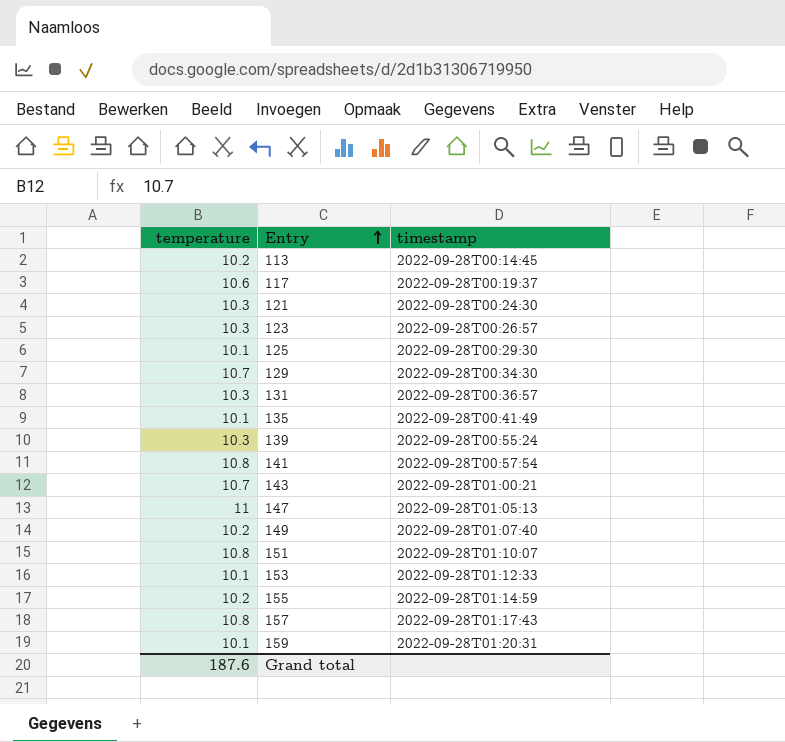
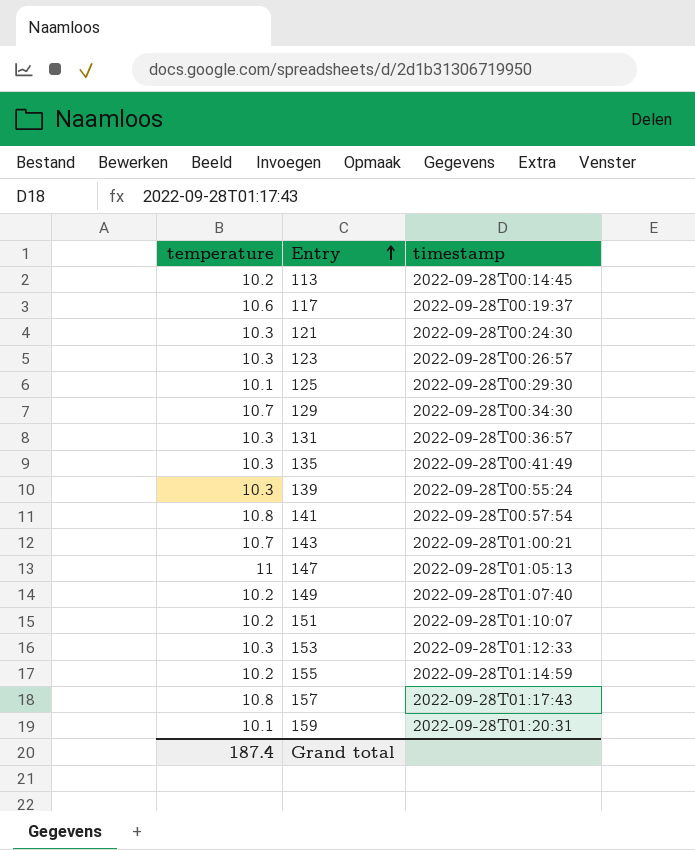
135 | temperature: 10.1 -> 10.3
151 | temperature: 10.8 -> 10.2
153 | temperature: 10.1 -> 10.3
Grand total | temperature: 187.6 -> 187.4

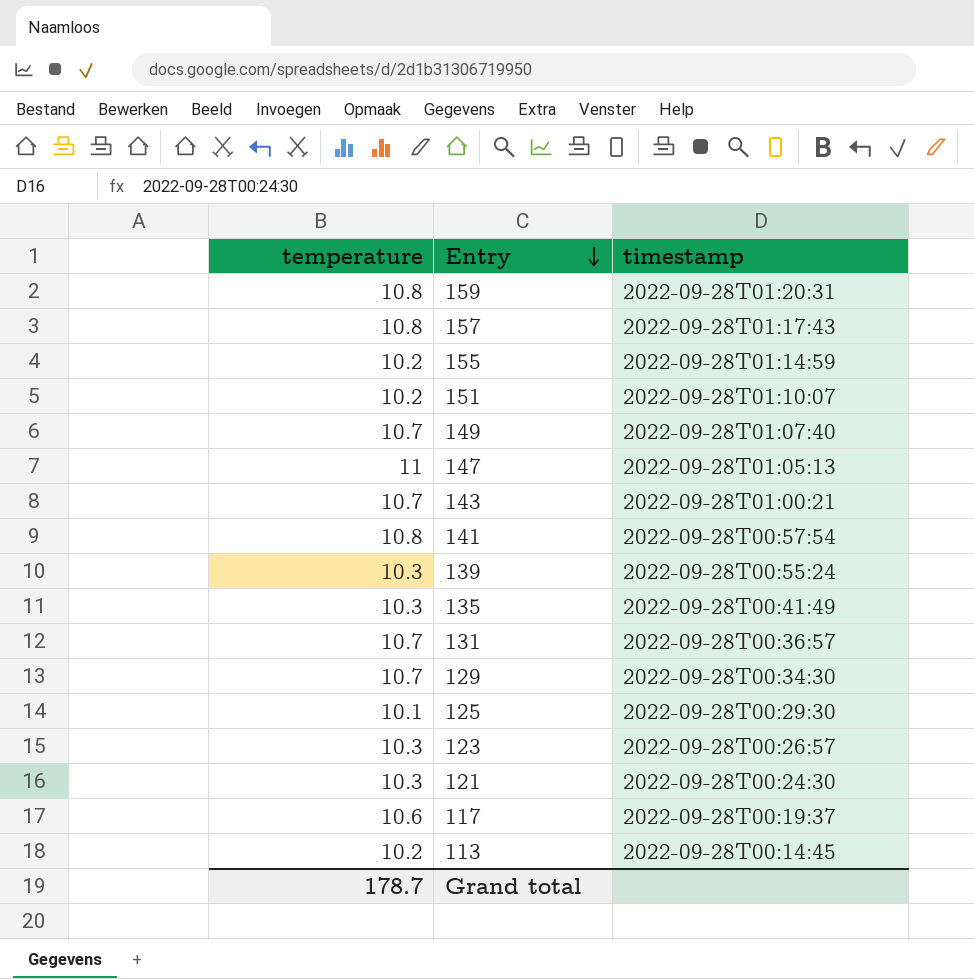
row order: Entry ascending -> Entry descending
row 153: 10.3 | 2022-09-28T01:12:33 -> none
159 | temperature: 10.1 -> 10.8
149 | temperature: 10.2 -> 10.7
131 | temperature: 10.3 -> 10.7
Grand total | temperature: 187.4 -> 178.7

